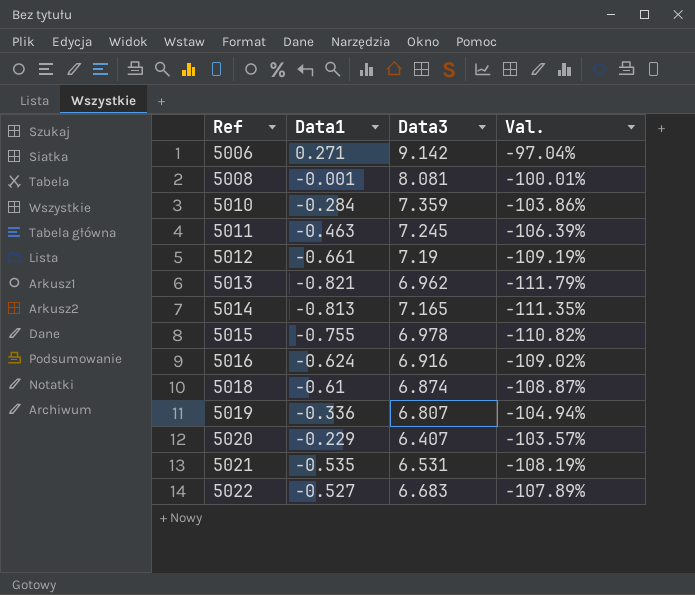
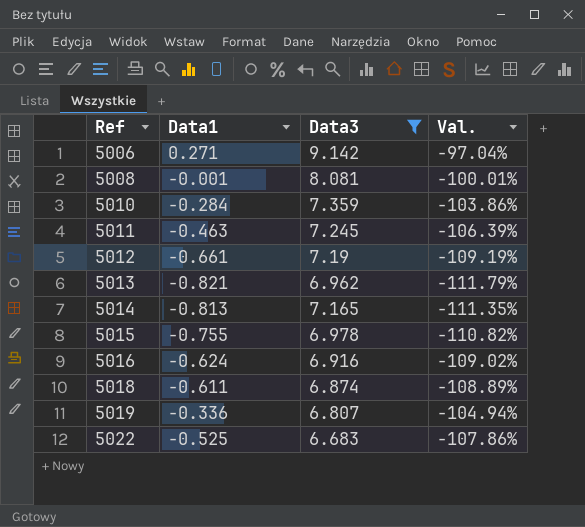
filter: none -> Data3 >= 6.683
5018 | Data1: -0.61 -> -0.611
5018 | Val.: -108.87% -> -108.89%
5022 | Data1: -0.527 -> -0.525
5022 | Val.: -107.89% -> -107.86%

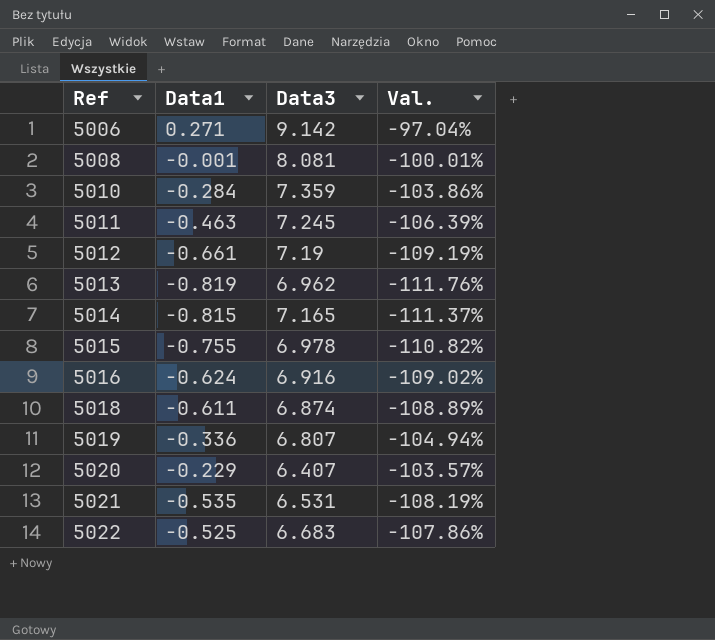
filter: Data3 >= 6.683 -> none
5013 | Data1: -0.821 -> -0.819
5013 | Val.: -111.79% -> -111.76%
5014 | Data1: -0.813 -> -0.815
5014 | Val.: -111.35% -> -111.37%

